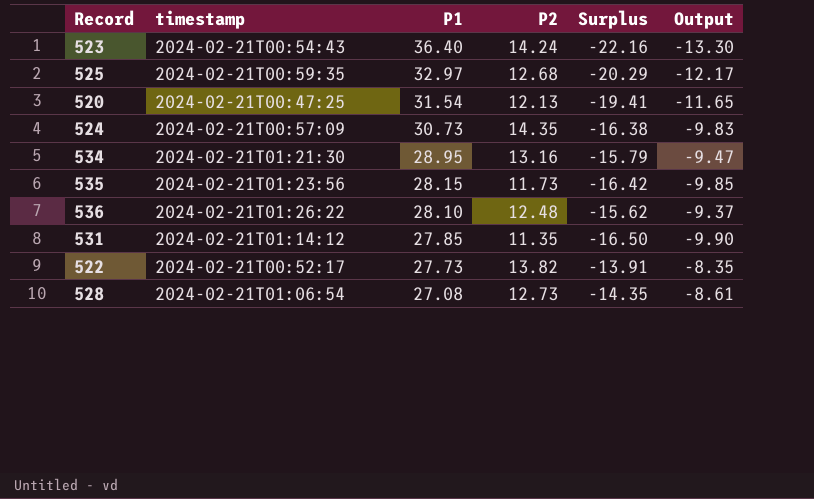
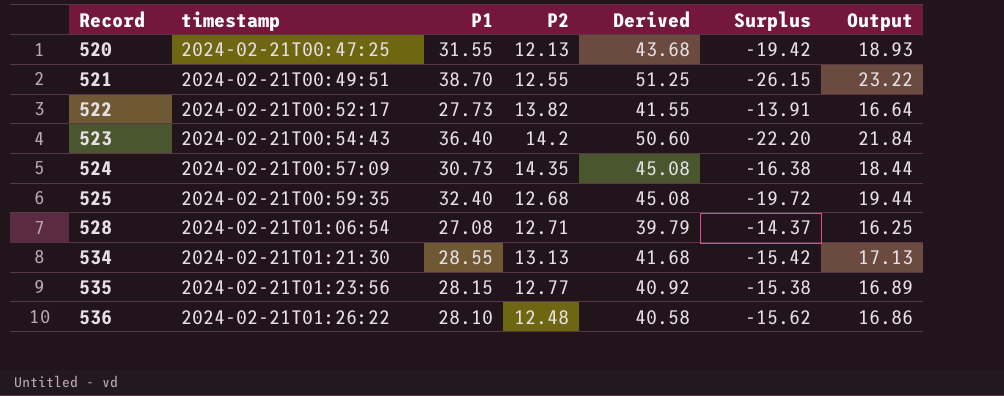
row order: P1 descending -> Record ascending
column Derived | formula: none -> [P1] + [P2]
column Output | formula: [Surplus] * 0.6 -> [P1] * 0.6
row 531: 2024-02-21T01:14:12 | 27.85 | 11.35 | -16.50 | -9.90 -> none
520 | P1: 31.54 -> 31.55
520 | Surplus: -19.41 -> -19.42
row 521: none -> 2024-02-21T00:49:51 | 38.70 | 12.55 | 51.25 | -26.15 | 23.22
523 | P2: 14.24 -> 14.2
523 | Surplus: -22.16 -> -22.20
525 | P1: 32.97 -> 32.40
525 | Surplus: -20.29 -> -19.72
528 | P2: 12.73 -> 12.71
528 | Surplus: -14.35 -> -14.37
534 | P1: 28.95 -> 28.55
534 | P2: 13.16 -> 13.13
534 | Surplus: -15.79 -> -15.42
535 | P2: 11.73 -> 12.77
535 | Surplus: -16.42 -> -15.38

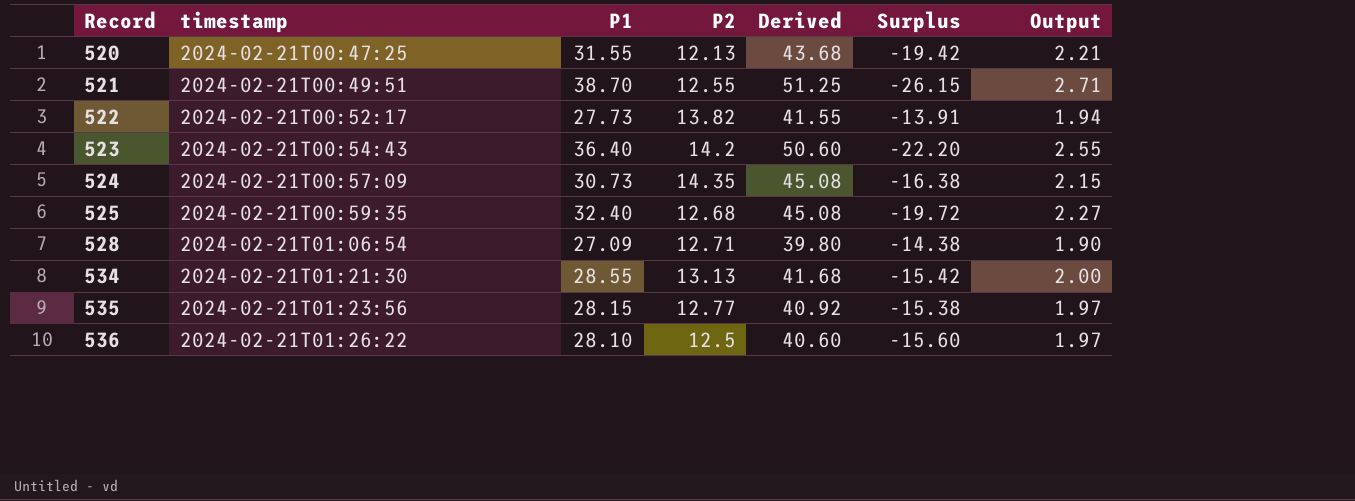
column Output | formula: [P1] * 0.6 -> [P1] * 0.07
528 | P1: 27.08 -> 27.09
528 | Derived: 39.79 -> 39.80
528 | Surplus: -14.37 -> -14.38
536 | P2: 12.48 -> 12.5
536 | Derived: 40.58 -> 40.60
536 | Surplus: -15.62 -> -15.60

